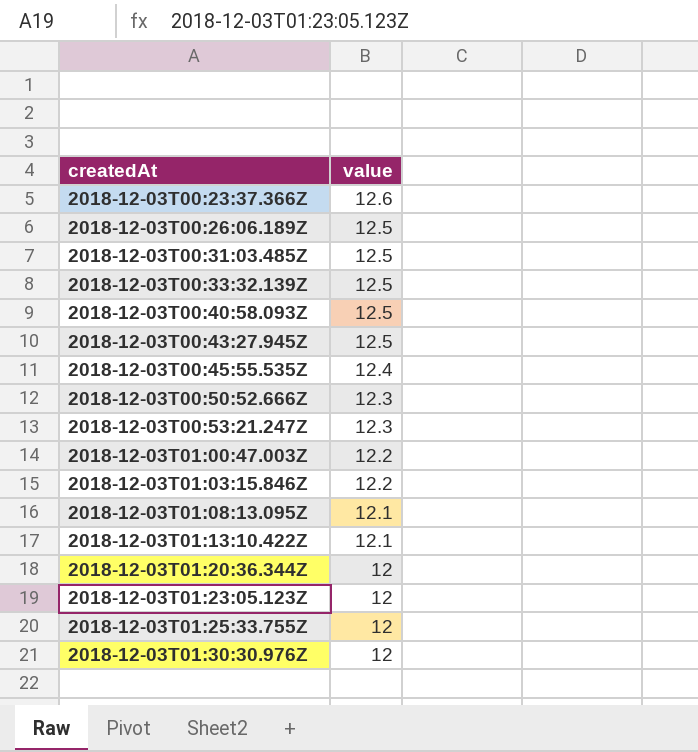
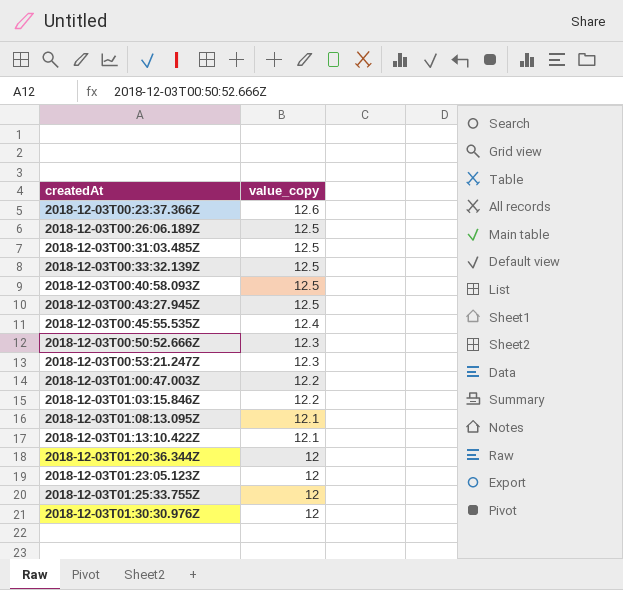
column name: value -> value_copy

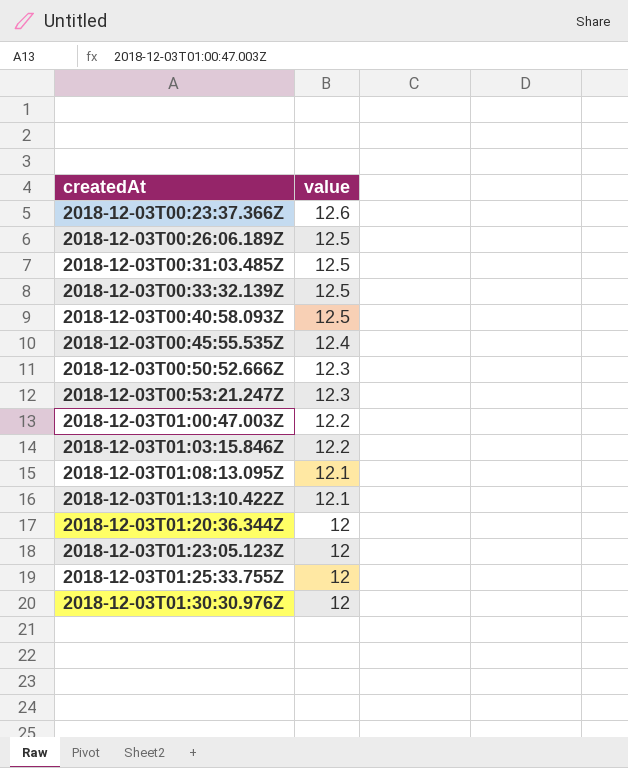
column name: value_copy -> value
row 2018-12-03T00:43:27.945Z: 12.5 -> none

